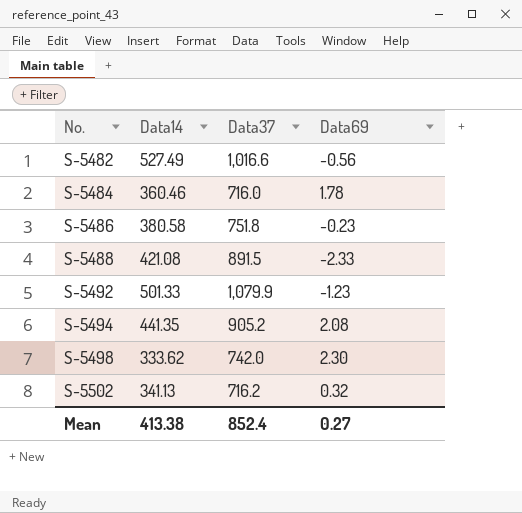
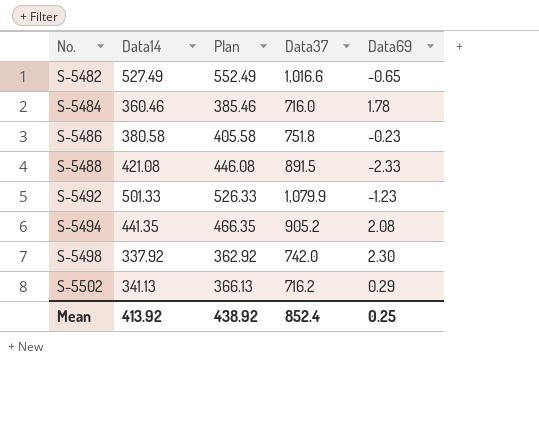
column Plan | formula: none -> [Data14] + 25
S-5482 | Data69: -0.56 -> -0.65
S-5498 | Data14: 333.62 -> 337.92
S-5502 | Data69: 0.32 -> 0.29
Mean | Data14: 413.38 -> 413.92
Mean | Data69: 0.27 -> 0.25

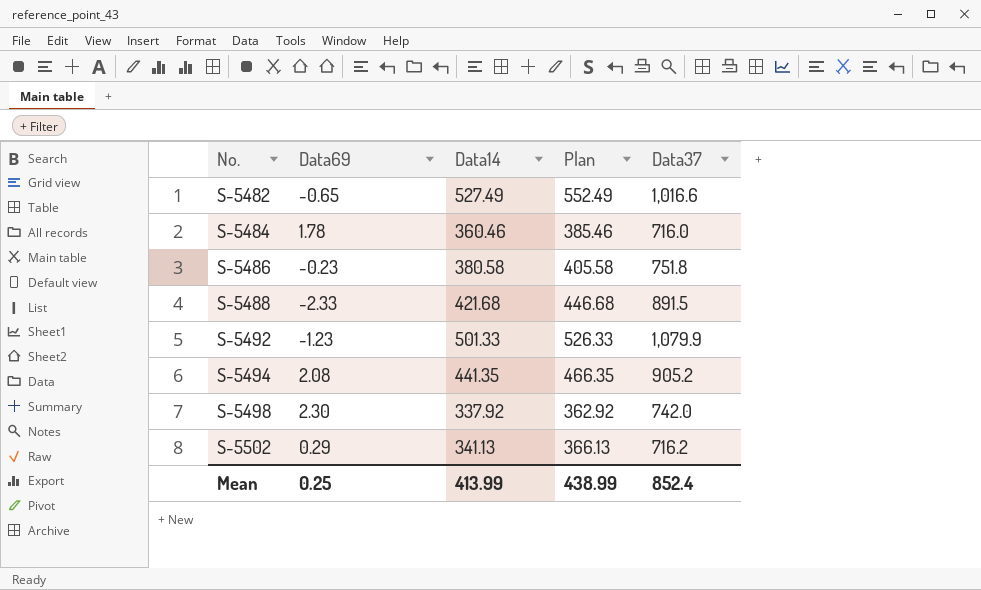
column Data69 | position: 5 -> 2
S-5488 | Data14: 421.08 -> 421.68
S-5488 | Plan: 446.08 -> 446.68
Mean | Data14: 413.92 -> 413.99
Mean | Plan: 438.92 -> 438.99

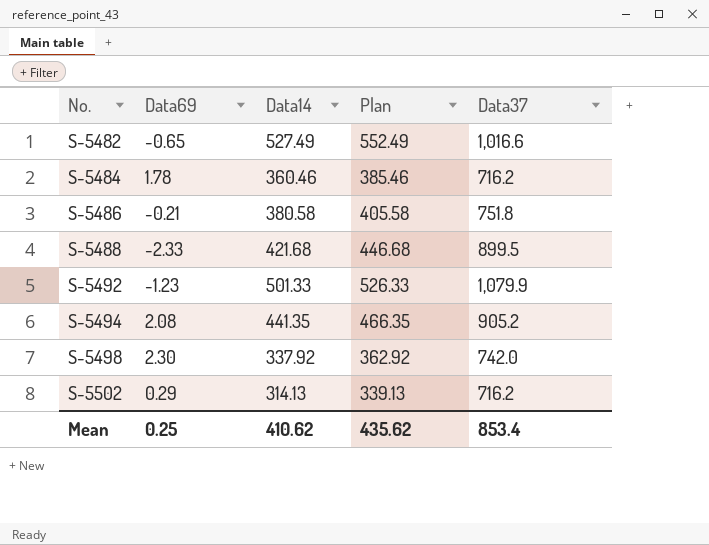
S-5484 | Data37: 716.0 -> 716.2
S-5486 | Data69: -0.23 -> -0.21
S-5488 | Data37: 891.5 -> 899.5
S-5502 | Data14: 341.13 -> 314.13
S-5502 | Plan: 366.13 -> 339.13
Mean | Data14: 413.99 -> 410.62
Mean | Plan: 438.99 -> 435.62
Mean | Data37: 852.4 -> 853.4

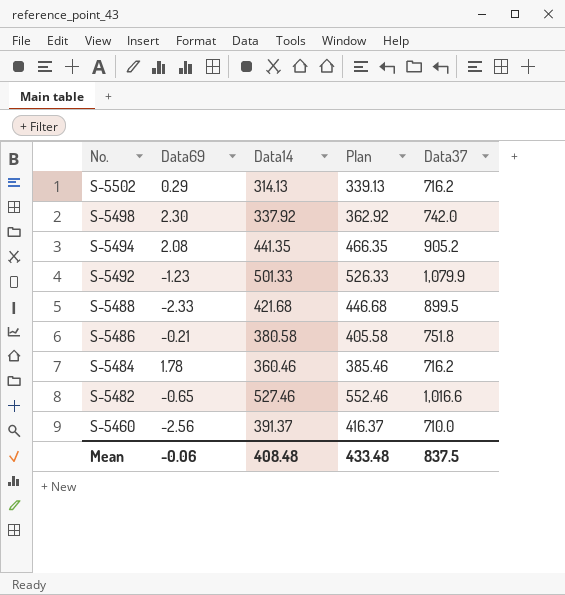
row order: No. ascending -> No. descending
S-5482 | Data14: 527.49 -> 527.46
S-5482 | Plan: 552.49 -> 552.46
row S-5460: none -> -2.56 | 391.37 | 416.37 | 710.0
Mean | Data69: 0.25 -> -0.06
Mean | Data14: 410.62 -> 408.48
Mean | Plan: 435.62 -> 433.48
Mean | Data37: 853.4 -> 837.5

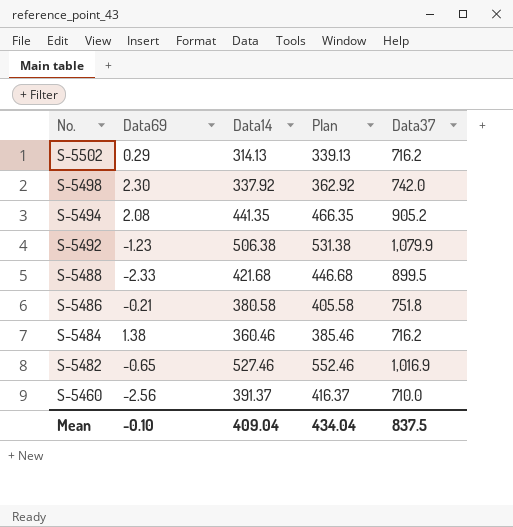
S-5492 | Data14: 501.33 -> 506.38
S-5492 | Plan: 526.33 -> 531.38
S-5484 | Data69: 1.78 -> 1.38
S-5482 | Data37: 1,016.6 -> 1,016.9
Mean | Data69: -0.06 -> -0.10
Mean | Data14: 408.48 -> 409.04
Mean | Plan: 433.48 -> 434.04

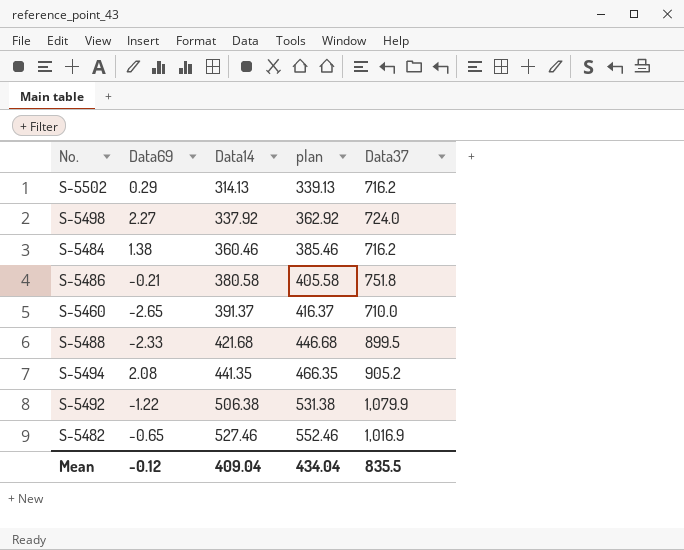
row order: No. descending -> Data14 ascending
column name: Plan -> plan
S-5498 | Data69: 2.30 -> 2.27
S-5498 | Data37: 742.0 -> 724.0
S-5460 | Data69: -2.56 -> -2.65
S-5492 | Data69: -1.23 -> -1.22
Mean | Data69: -0.10 -> -0.12
Mean | Data37: 837.5 -> 835.5

